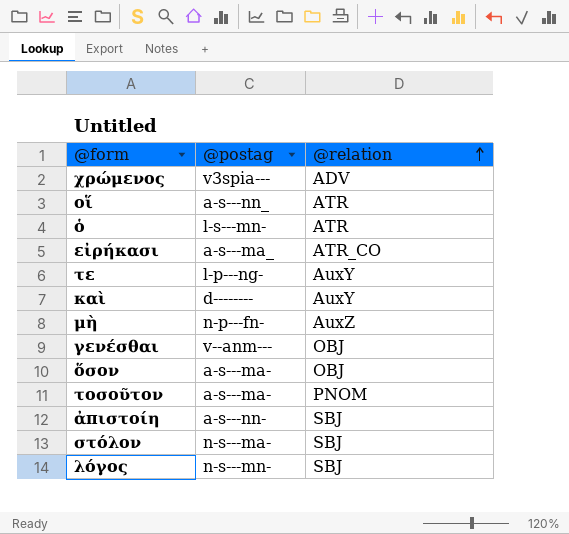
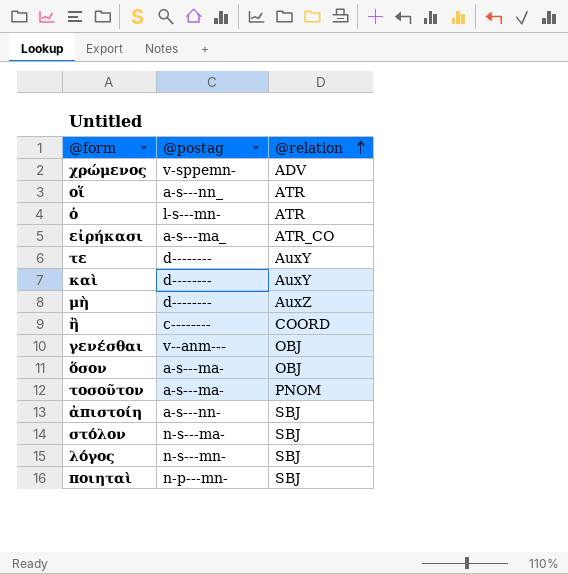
χρώμενος | @postag: v3spia--- -> v-sppemn-
τε | @postag: l-p---ng- -> d--------
μὴ | @postag: n-p---fn- -> d--------
row ἢ: none -> c-------- | COORD
row ποιηταὶ: none -> n-p---mn- | SBJ

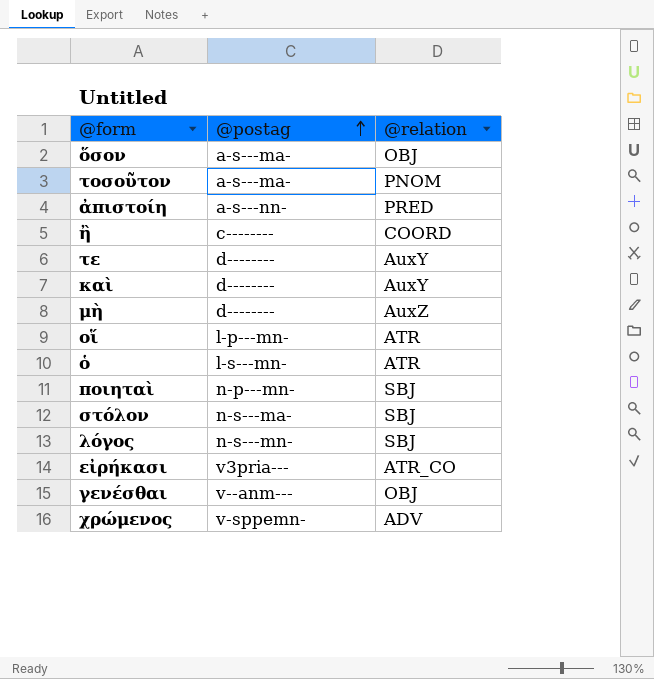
row order: @relation ascending -> @postag ascending
ἀπιστοίη | @relation: SBJ -> PRED
οἵ | @postag: a-s---nn_ -> l-p---mn-
εἰρήκασι | @postag: a-s---ma_ -> v3pria---

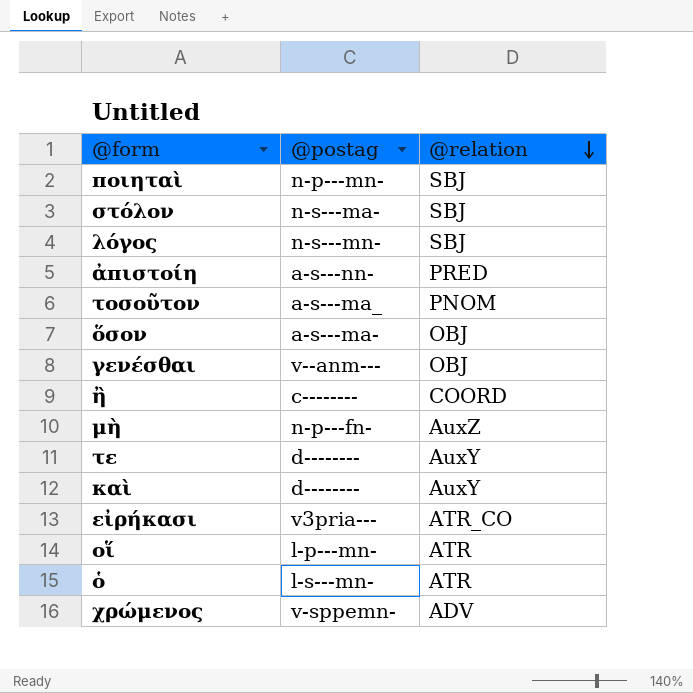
row order: @postag ascending -> @relation descending
τοσοῦτον | @postag: a-s---ma- -> a-s---ma_
μὴ | @postag: d-------- -> n-p---fn-

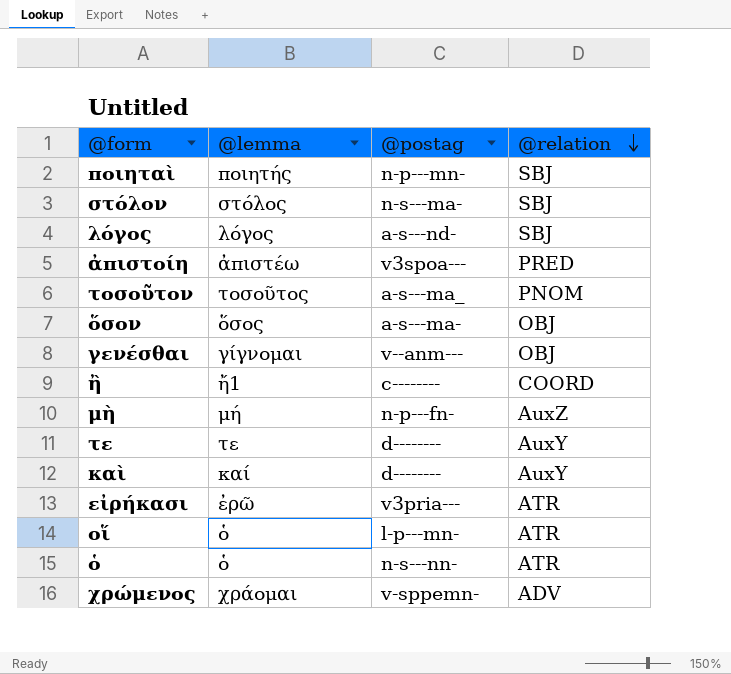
column @lemma | position: none -> 2
λόγος | @postag: n-s---mn- -> a-s---nd-
ἀπιστοίη | @postag: a-s---nn- -> v3spoa---
εἰρήκασι | @relation: ATR_CO -> ATR
ὁ | @postag: l-s---mn- -> n-s---nn-

